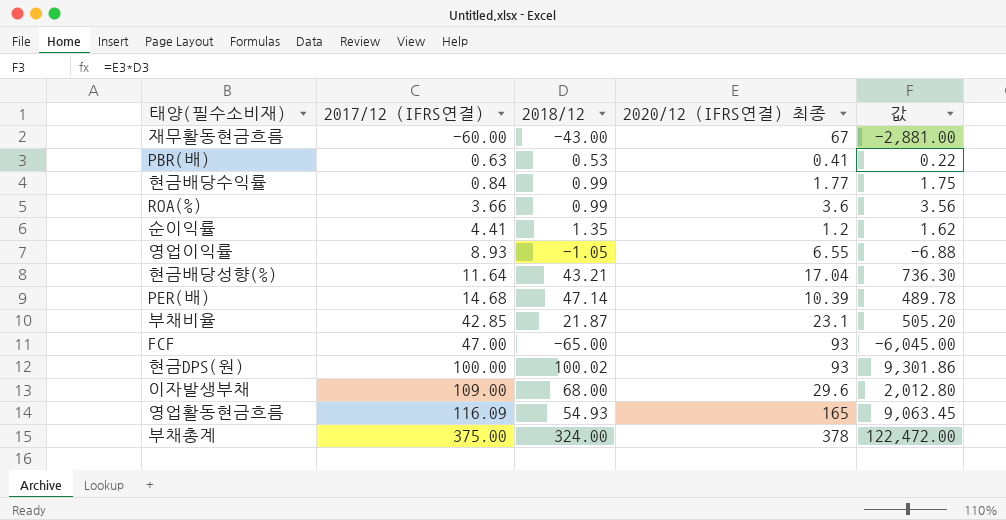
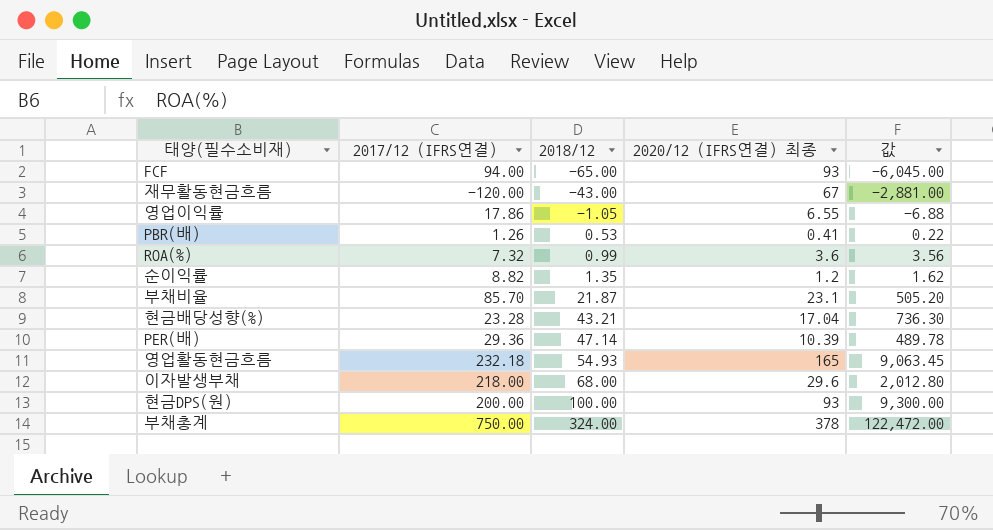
row order: 2017/12 (IFRS연결) ascending -> 2018/12 ascending
row 현금배당수익률: 0.84 | 0.99 | 1.77 | 1.75 -> none
FCF | 2017/12 (IFRS연결): 47.00 -> 94.00
재무활동현금흐름 | 2017/12 (IFRS연결): -60.00 -> -120.00
영업이익률 | 2017/12 (IFRS연결): 8.93 -> 17.86
PBR(배) | 2017/12 (IFRS연결): 0.63 -> 1.26
ROA(%) | 2017/12 (IFRS연결): 3.66 -> 7.32
순이익률 | 2017/12 (IFRS연결): 4.41 -> 8.82
부채비율 | 2017/12 (IFRS연결): 42.85 -> 85.70
현금배당성향(%) | 2017/12 (IFRS연결): 11.64 -> 23.28
PER(배) | 2017/12 (IFRS연결): 14.68 -> 29.36
영업활동현금흐름 | 2017/12 (IFRS연결): 116.09 -> 232.18
이자발생부채 | 2017/12 (IFRS연결): 109.00 -> 218.00
현금DPS(원) | 2017/12 (IFRS연결): 100.00 -> 200.00
현금DPS(원) | 2018/12: 100.02 -> 100.00
현금DPS(원) | 값: 9,301.86 -> 9,300.00
부채총계 | 2017/12 (IFRS연결): 375.00 -> 750.00

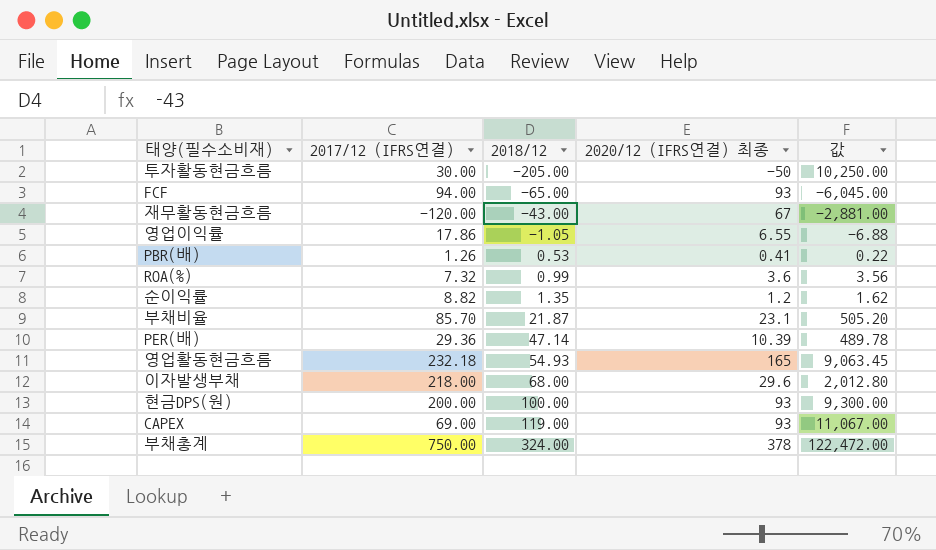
row 현금배당성향(%): 23.28 | 43.21 | 17.04 | 736.30 -> none
row 투자활동현금흐름: none -> 30.00 | -205.00 | -50 | 10,250.00
row CAPEX: none -> 69.00 | 119.00 | 93 | 11,067.00

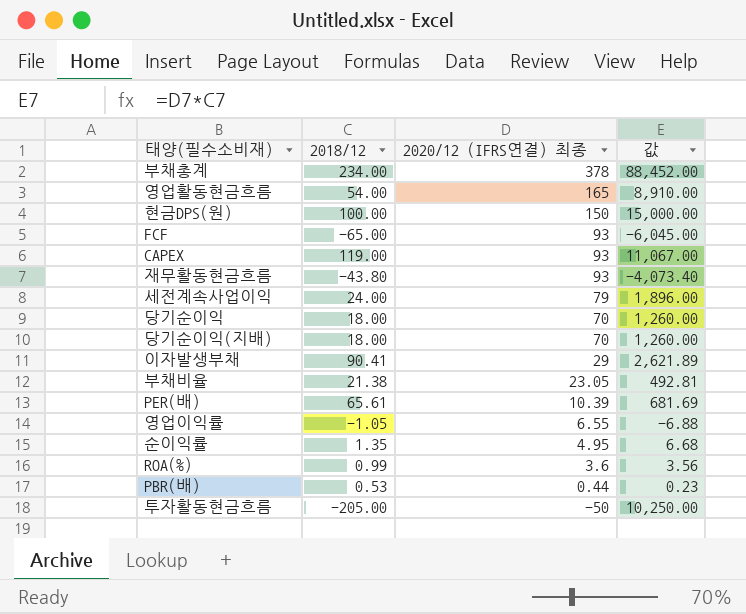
row order: 2018/12 ascending -> 2020/12 (IFRS연결) 최종 descending
column 2017/12 (IFRS연결) | position: 2 -> none
부채총계 | 2018/12: 324.00 -> 234.00
부채총계 | 값: 122,472.00 -> 88,452.00
영업활동현금흐름 | 2018/12: 54.93 -> 54.00
영업활동현금흐름 | 값: 9,063.45 -> 8,910.00
현금DPS(원) | 2020/12 (IFRS연결) 최종: 93 -> 150
현금DPS(원) | 값: 9,300.00 -> 15,000.00
재무활동현금흐름 | 2018/12: -43.00 -> -43.80
재무활동현금흐름 | 2020/12 (IFRS연결) 최종: 67 -> 93
재무활동현금흐름 | 값: -2,881.00 -> -4,073.40
row 세전계속사업이익: none -> 24.00 | 79 | 1,896.00
row 당기순이익: none -> 18.00 | 70 | 1,260.00
row 당기순이익(지배): none -> 18.00 | 70 | 1,260.00
이자발생부채 | 2018/12: 68.00 -> 90.41
이자발생부채 | 2020/12 (IFRS연결) 최종: 29.6 -> 29
이자발생부채 | 값: 2,012.80 -> 2,621.89
부채비율 | 2018/12: 21.87 -> 21.38
부채비율 | 2020/12 (IFRS연결) 최종: 23.1 -> 23.05
부채비율 | 값: 505.20 -> 492.81
PER(배) | 2018/12: 47.14 -> 65.61
PER(배) | 값: 489.78 -> 681.69
순이익률 | 2020/12 (IFRS연결) 최종: 1.2 -> 4.95
순이익률 | 값: 1.62 -> 6.68
PBR(배) | 2020/12 (IFRS연결) 최종: 0.41 -> 0.44
PBR(배) | 값: 0.22 -> 0.23

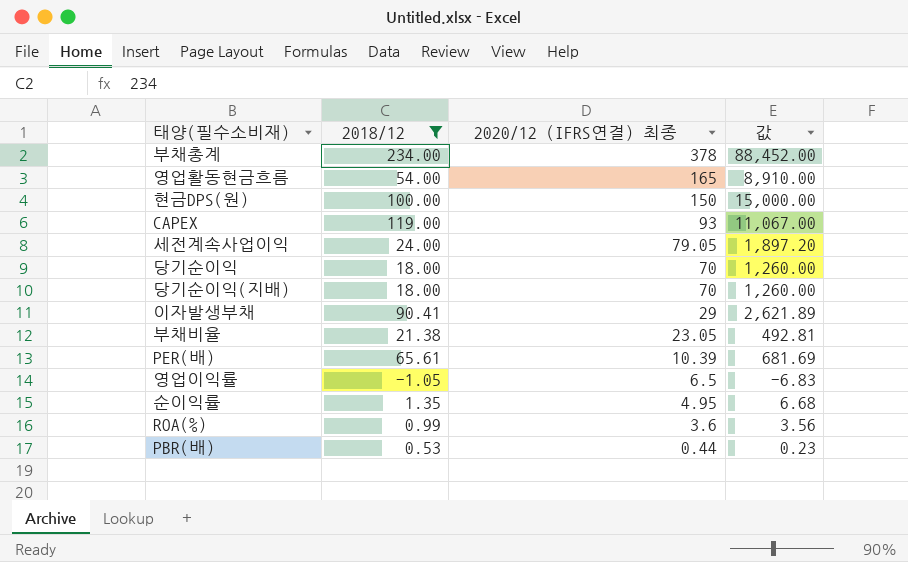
filter: none -> 2018/12 >= -1.05
세전계속사업이익 | 2020/12 (IFRS연결) 최종: 79 -> 79.05
세전계속사업이익 | 값: 1,896.00 -> 1,897.20
영업이익률 | 2020/12 (IFRS연결) 최종: 6.55 -> 6.5
영업이익률 | 값: -6.88 -> -6.83

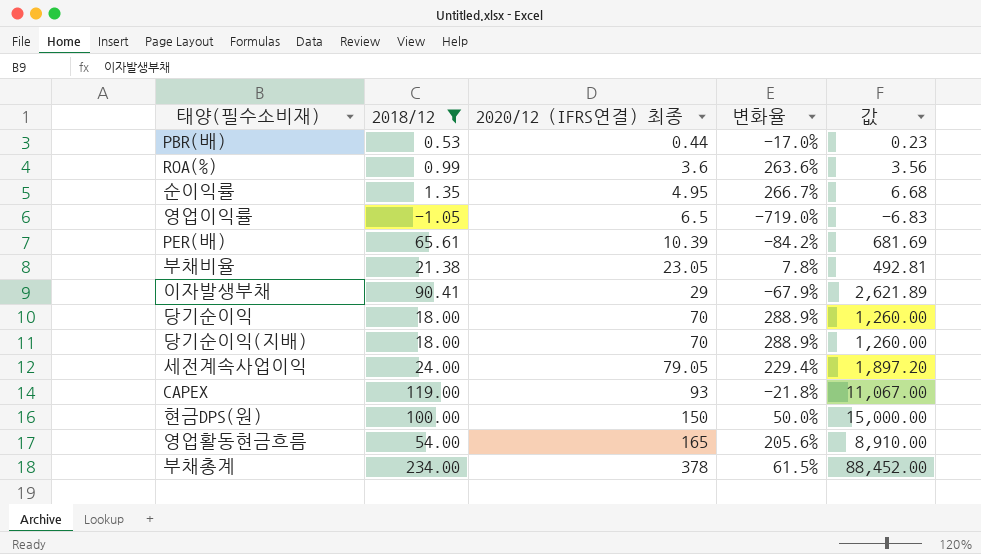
row order: 2020/12 (IFRS연결) 최종 descending -> 2020/12 (IFRS연결) 최종 ascending
column 변화율 | formula: none -> ([2020/12 (IFRS연결) 최종] - [2018/12]) / [2018/12]

